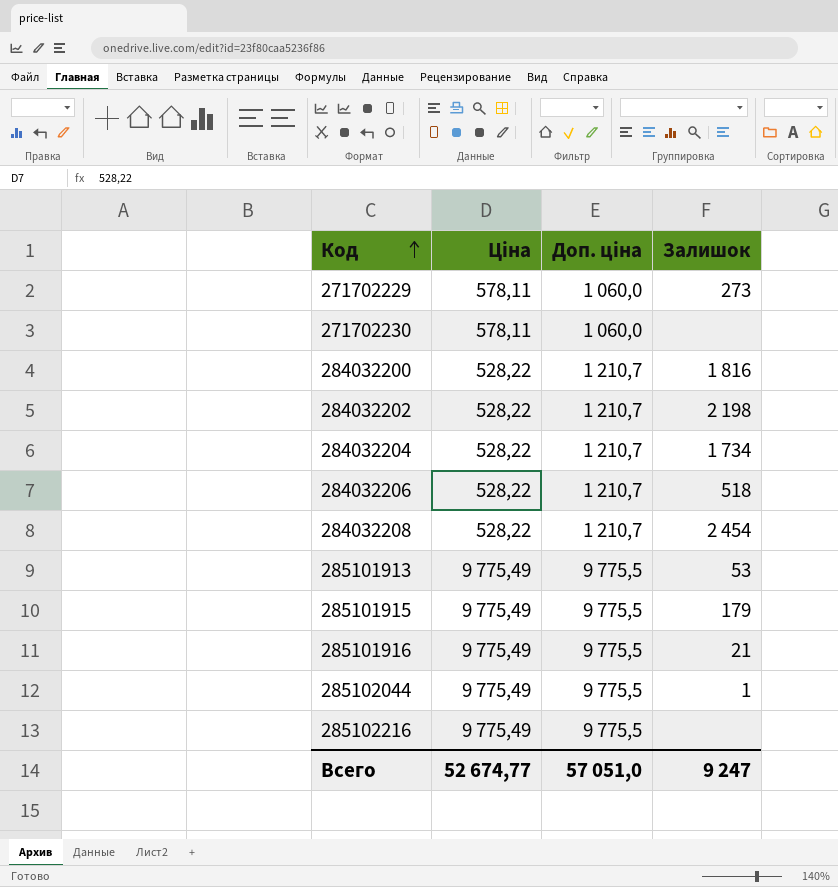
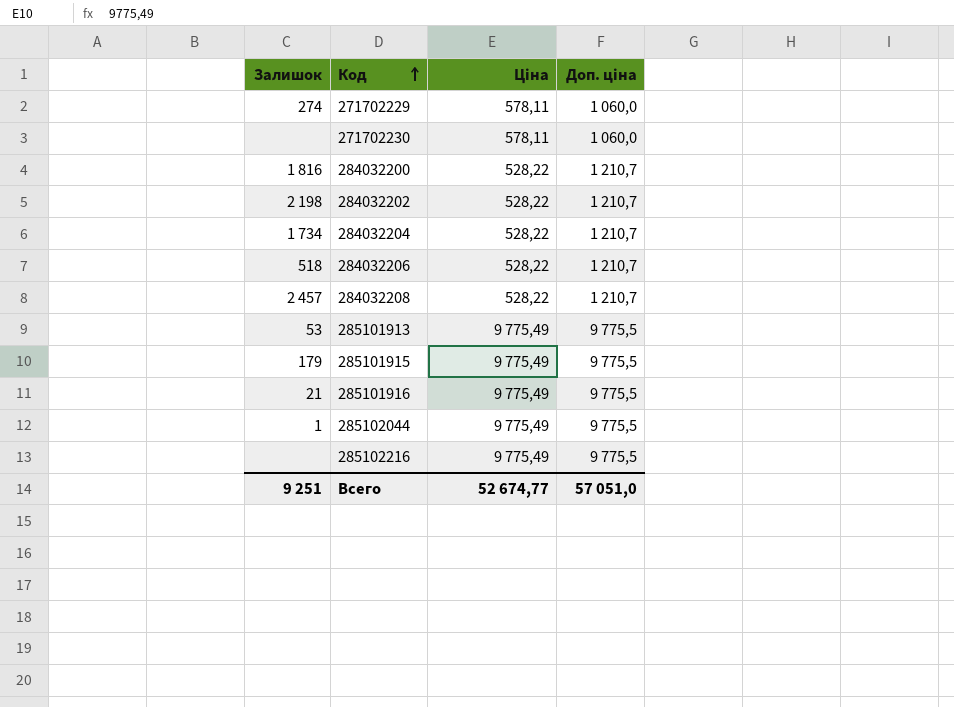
column Залишок | position: 4 -> 1
271702229 | Залишок: 273 -> 274
284032208 | Залишок: 2 454 -> 2 457
Всего | Залишок: 9 247 -> 9 251

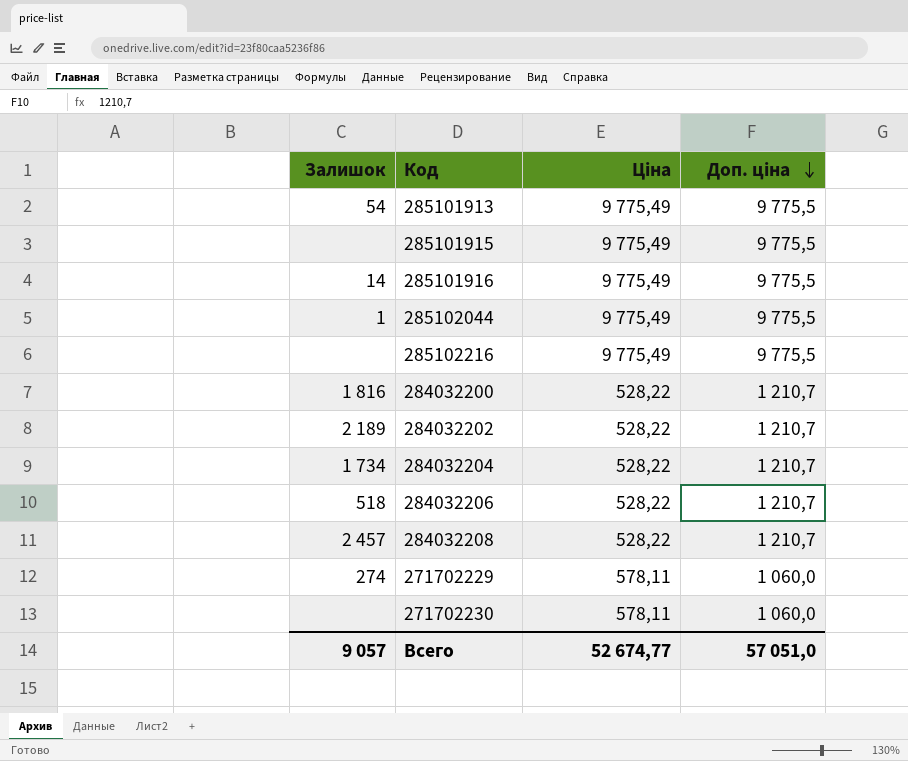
row order: Код ascending -> Доп. ціна descending
285101913 | Залишок: 53 -> 54
285101915 | Залишок: 179 -> none
285101916 | Залишок: 21 -> 14
284032202 | Залишок: 2 198 -> 2 189
Всего | Залишок: 9 251 -> 9 057

